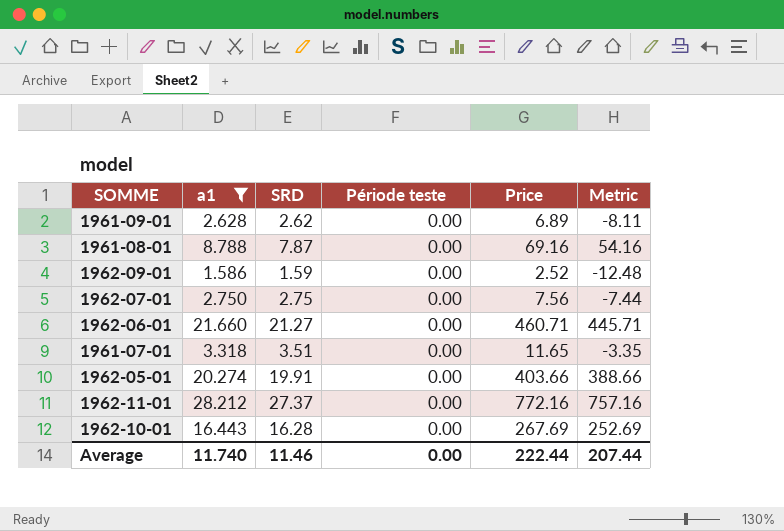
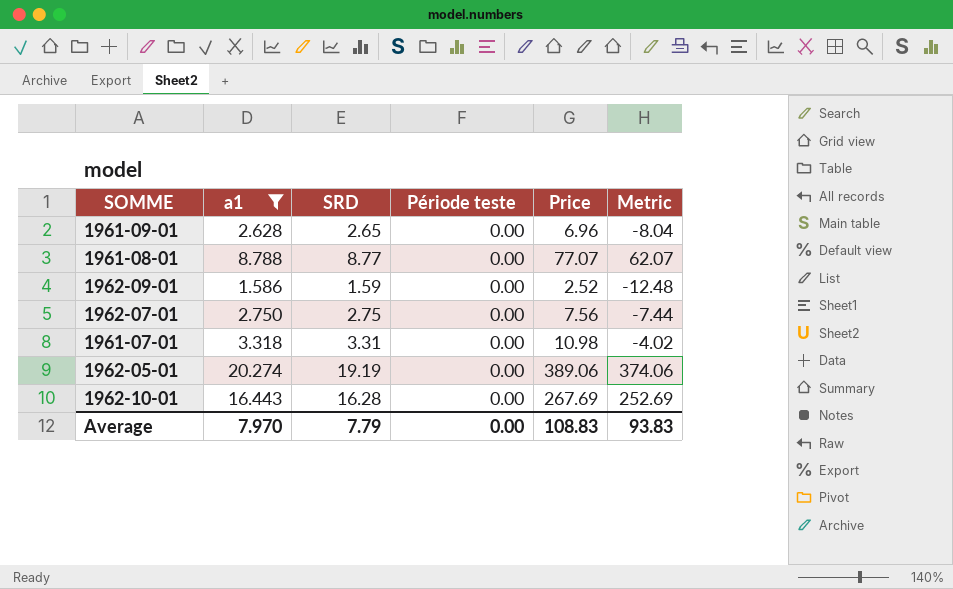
row 1962-06-01: 21.660 | 21.27 | 0.00 | 460.71 | 445.71 -> none
row 1962-11-01: 28.212 | 27.37 | 0.00 | 772.16 | 757.16 -> none
1961-09-01 | SRD: 2.62 -> 2.65
1961-09-01 | Price: 6.89 -> 6.96
1961-09-01 | Metric: -8.11 -> -8.04
1961-08-01 | SRD: 7.87 -> 8.77
1961-08-01 | Price: 69.16 -> 77.07
1961-08-01 | Metric: 54.16 -> 62.07
1961-07-01 | SRD: 3.51 -> 3.31
1961-07-01 | Price: 11.65 -> 10.98
1961-07-01 | Metric: -3.35 -> -4.02
1962-05-01 | SRD: 19.91 -> 19.19
1962-05-01 | Price: 403.66 -> 389.06
1962-05-01 | Metric: 388.66 -> 374.06
Average | a1: 11.740 -> 7.970
Average | SRD: 11.46 -> 7.79
Average | Price: 222.44 -> 108.83
Average | Metric: 207.44 -> 93.83

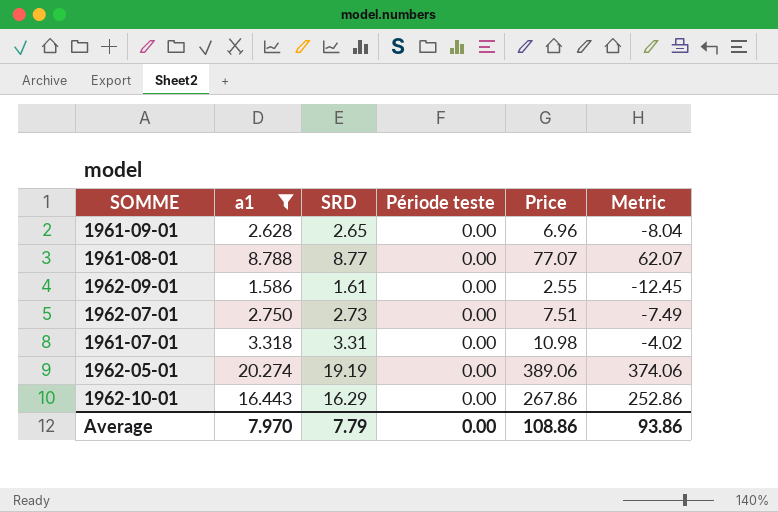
1962-09-01 | SRD: 1.59 -> 1.61
1962-09-01 | Price: 2.52 -> 2.55
1962-09-01 | Metric: -12.48 -> -12.45
1962-07-01 | SRD: 2.75 -> 2.73
1962-07-01 | Price: 7.56 -> 7.51
1962-07-01 | Metric: -7.44 -> -7.49
1962-10-01 | SRD: 16.28 -> 16.29
1962-10-01 | Price: 267.69 -> 267.86
1962-10-01 | Metric: 252.69 -> 252.86
Average | Price: 108.83 -> 108.86
Average | Metric: 93.83 -> 93.86

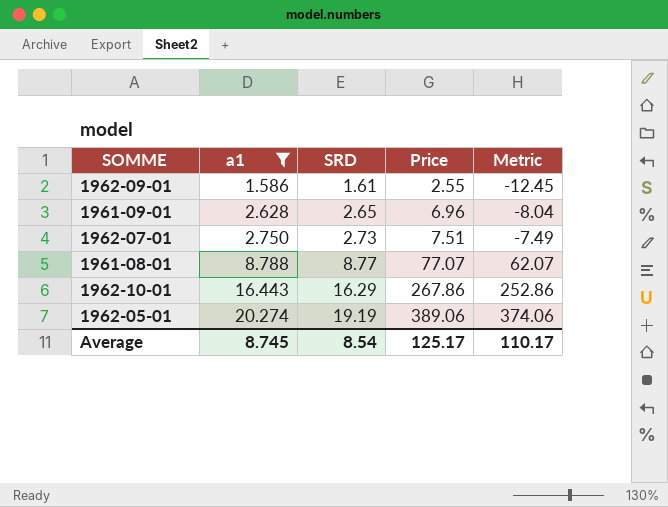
row order: none -> a1 ascending
column Période teste | position: 4 -> none
row 1961-07-01: 3.318 | 3.31 | 0.00 | 10.98 | -4.02 -> none
Average | a1: 7.970 -> 8.745
Average | SRD: 7.79 -> 8.54
Average | Price: 108.86 -> 125.17
Average | Metric: 93.86 -> 110.17

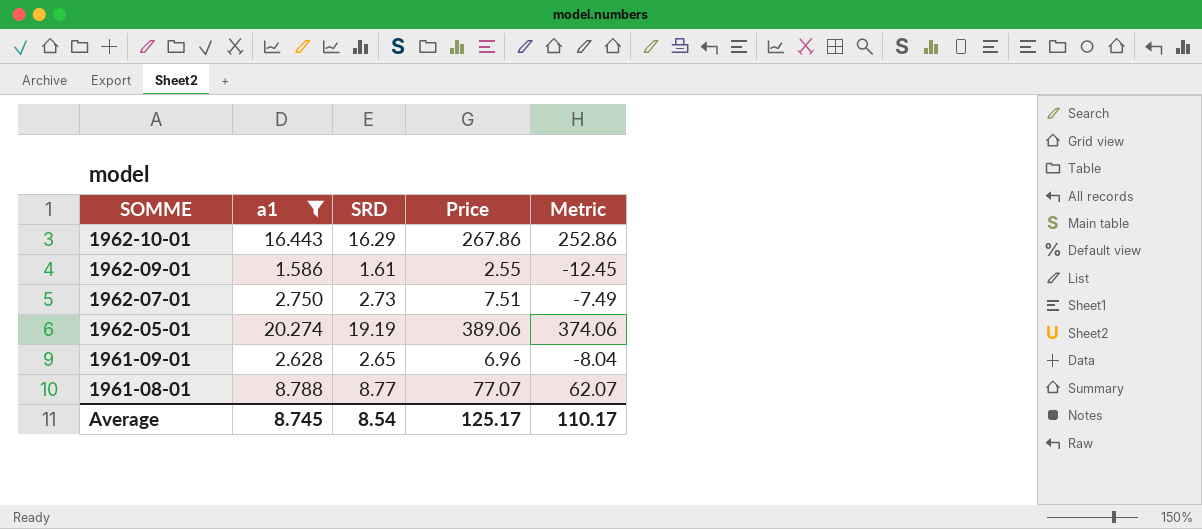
row order: a1 ascending -> SOMME descending

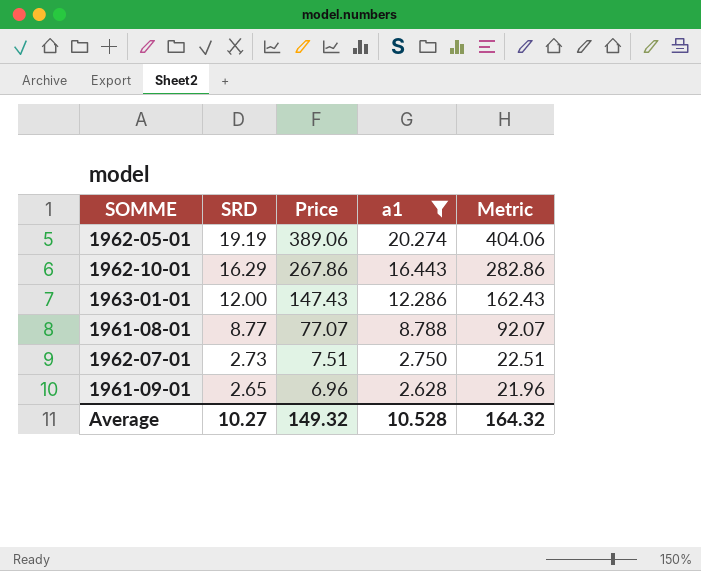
row order: SOMME descending -> SRD descending
column a1 | position: 2 -> 4
column Metric | formula: [Price] - 15 -> [Price] + 15
row 1962-09-01: 1.586 | 1.61 | 2.55 | -12.45 -> none
row 1963-01-01: none -> 12.00 | 147.43 | 12.286 | 162.43
Average | SRD: 8.54 -> 10.27
Average | Price: 125.17 -> 149.32
Average | a1: 8.745 -> 10.528
Average | Metric: 110.17 -> 164.32

